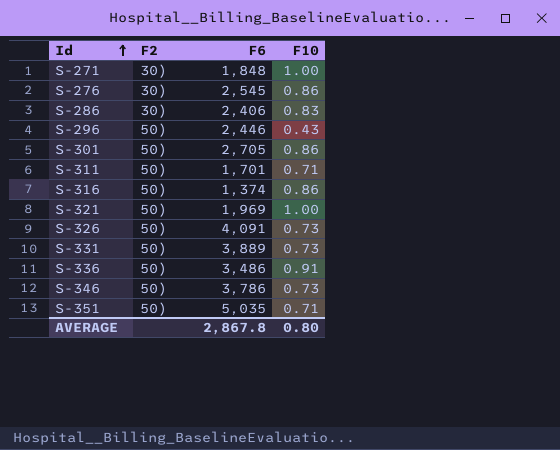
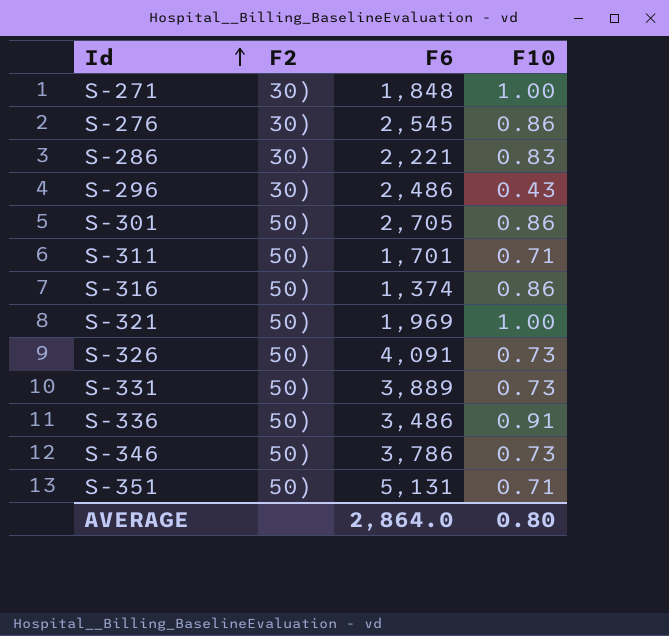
S-286 | F6: 2,406 -> 2,221
S-296 | F2: 50) -> 30)
S-296 | F6: 2,446 -> 2,486
S-351 | F6: 5,035 -> 5,131
AVERAGE | F6: 2,867.8 -> 2,864.0

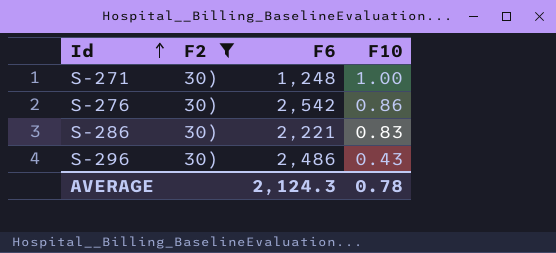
filter: none -> F2 = 30)
S-271 | F6: 1,848 -> 1,248
S-276 | F6: 2,545 -> 2,542
AVERAGE | F6: 2,864.0 -> 2,124.3
AVERAGE | F10: 0.80 -> 0.78

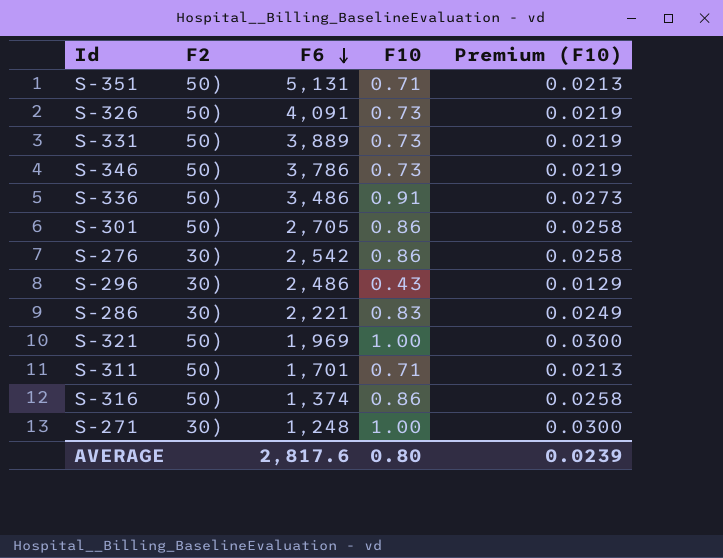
filter: F2 = 30) -> none
row order: Id ascending -> F6 descending
column Premium (F10) | formula: none -> [F10] * 0.03
AVERAGE | F6: 2,124.3 -> 2,817.6
AVERAGE | F10: 0.78 -> 0.80

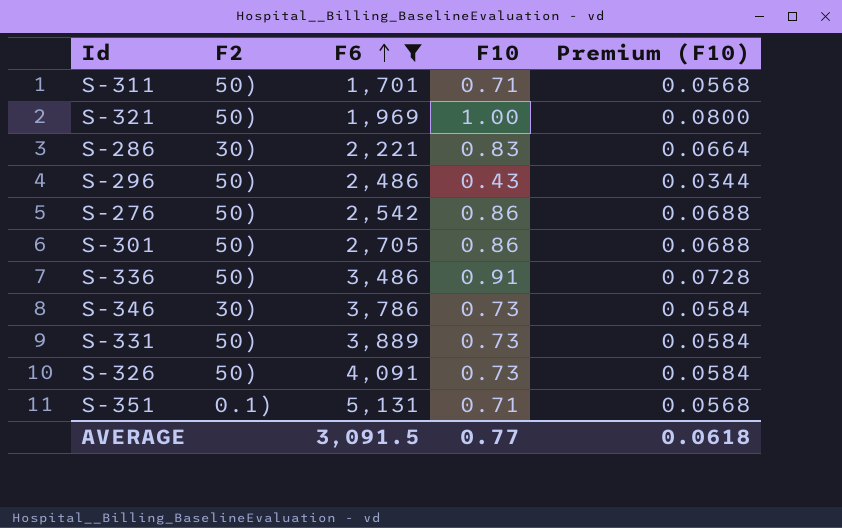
filter: none -> F6 >= 1,701
row order: F6 descending -> F6 ascending
column Premium (F10) | formula: [F10] * 0.03 -> [F10] * 0.08
S-296 | F2: 30) -> 50)
S-276 | F2: 30) -> 50)
S-346 | F2: 50) -> 30)
S-351 | F2: 50) -> 0.1)
AVERAGE | F6: 2,817.6 -> 3,091.5
AVERAGE | F10: 0.80 -> 0.77
AVERAGE | Premium (F10): 0.0239 -> 0.0618

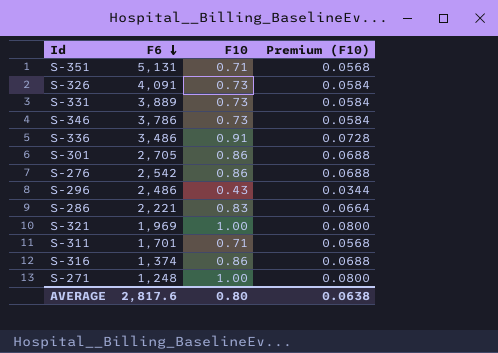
filter: F6 >= 1,701 -> none
row order: F6 ascending -> F6 descending
column F2 | position: 2 -> none
AVERAGE | F6: 3,091.5 -> 2,817.6
AVERAGE | F10: 0.77 -> 0.80
AVERAGE | Premium (F10): 0.0618 -> 0.0638

